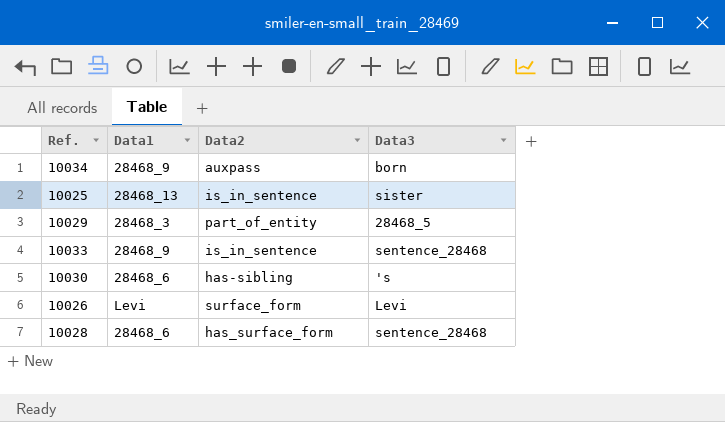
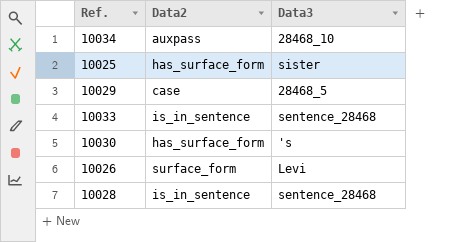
column Data1 | position: 2 -> none
10034 | Data3: born -> 28468_10
10025 | Data2: is_in_sentence -> has_surface_form
10029 | Data2: part_of_entity -> case
10030 | Data2: has-sibling -> has_surface_form
10028 | Data2: has_surface_form -> is_in_sentence

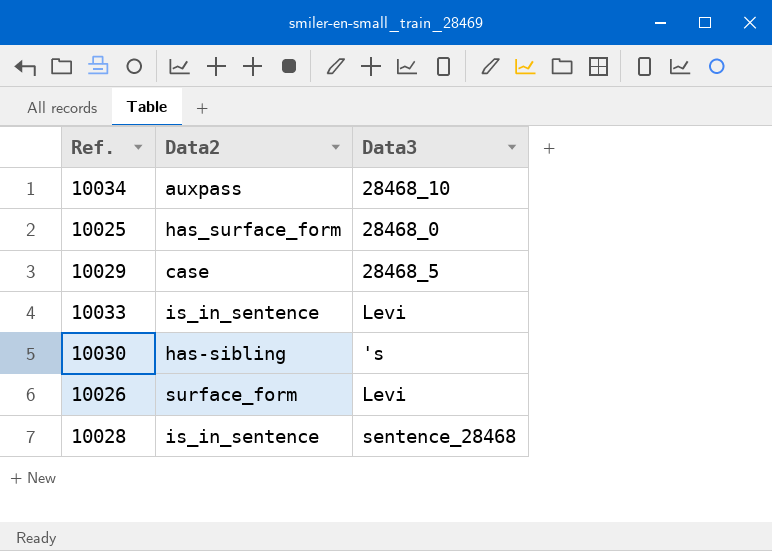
10025 | Data3: sister -> 28468_0
10033 | Data3: sentence_28468 -> Levi
10030 | Data2: has_surface_form -> has-sibling

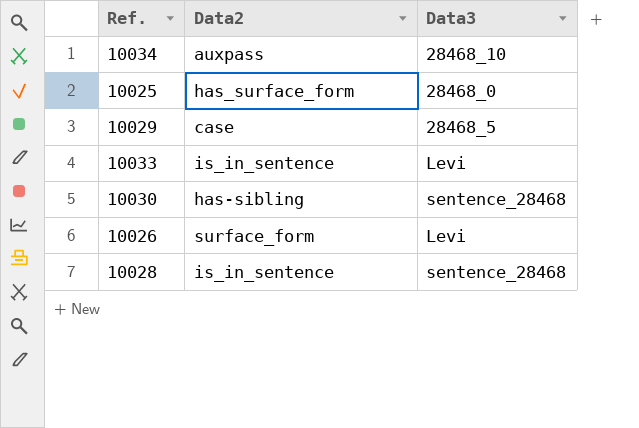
10030 | Data3: 's -> sentence_28468

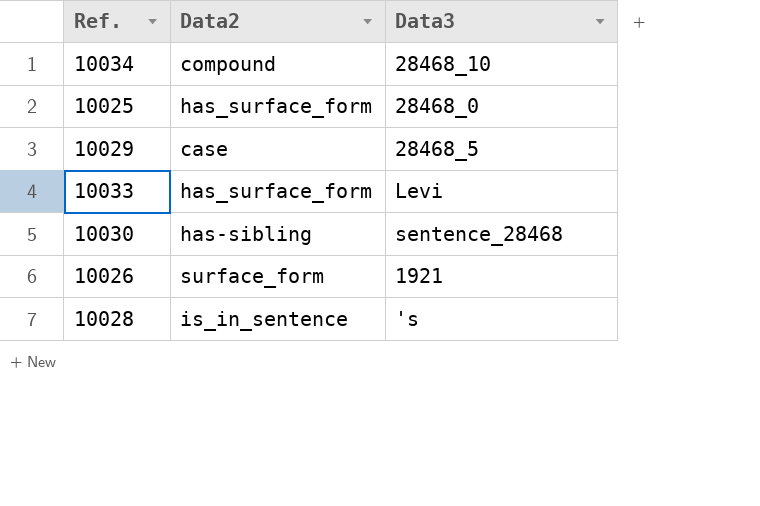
10034 | Data2: auxpass -> compound
10033 | Data2: is_in_sentence -> has_surface_form
10026 | Data3: Levi -> 1921
10028 | Data3: sentence_28468 -> 's

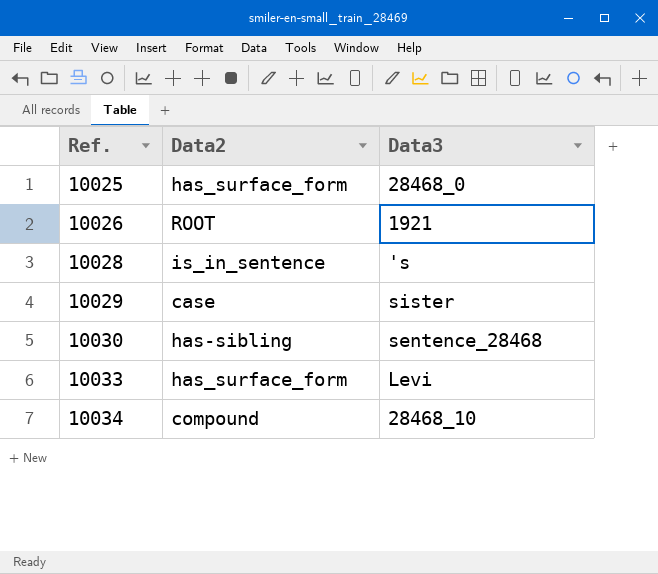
row order: none -> Ref. ascending
10026 | Data2: surface_form -> ROOT
10029 | Data3: 28468_5 -> sister

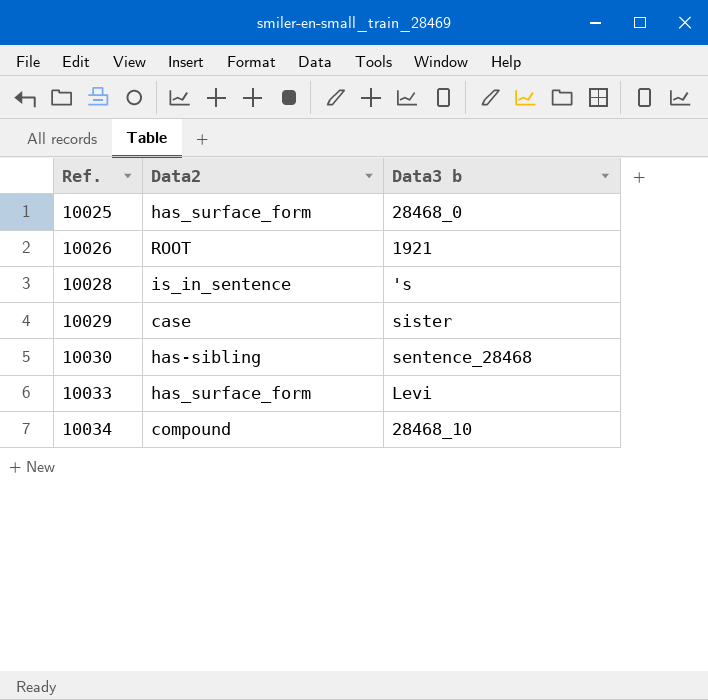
column name: Data3 -> Data3 b

